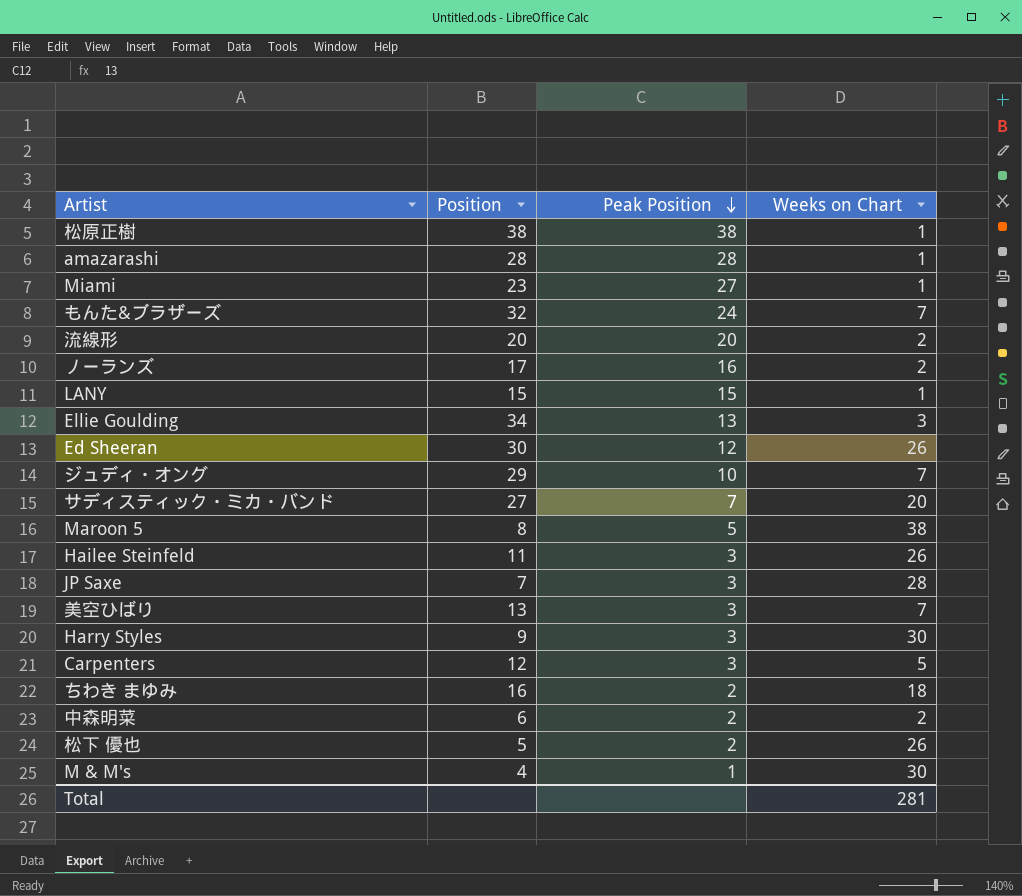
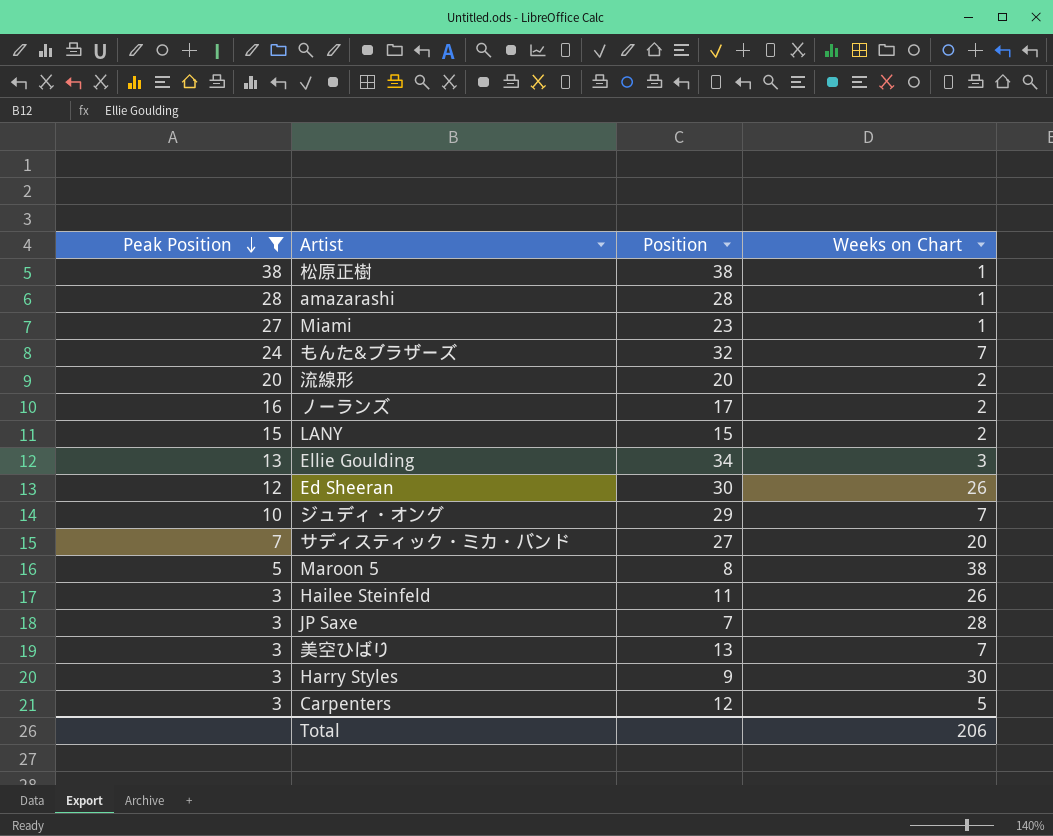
filter: none -> Peak Position >= 3
column Peak Position | position: 3 -> 1
LANY | Weeks on Chart: 1 -> 2
Total | Weeks on Chart: 281 -> 206

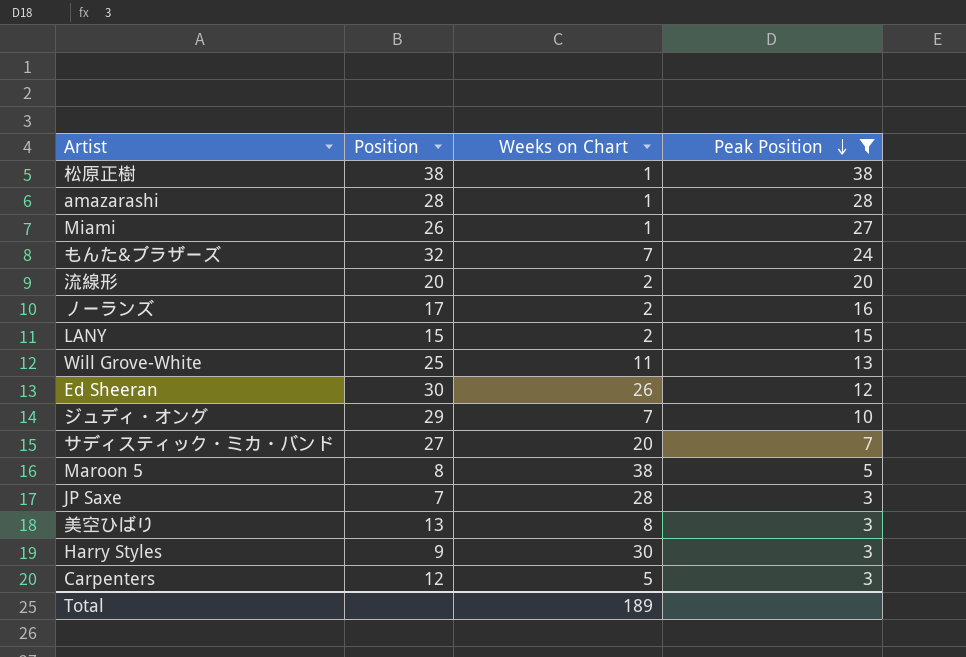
column Peak Position | position: 1 -> 4
row Ellie Goulding: 13 | 34 | 3 -> none
row Hailee Steinfeld: 3 | 11 | 26 -> none
Miami | Position: 23 -> 26
row Will Grove-White: none -> 25 | 11 | 13
美空ひばり | Weeks on Chart: 7 -> 8
Total | Weeks on Chart: 206 -> 189

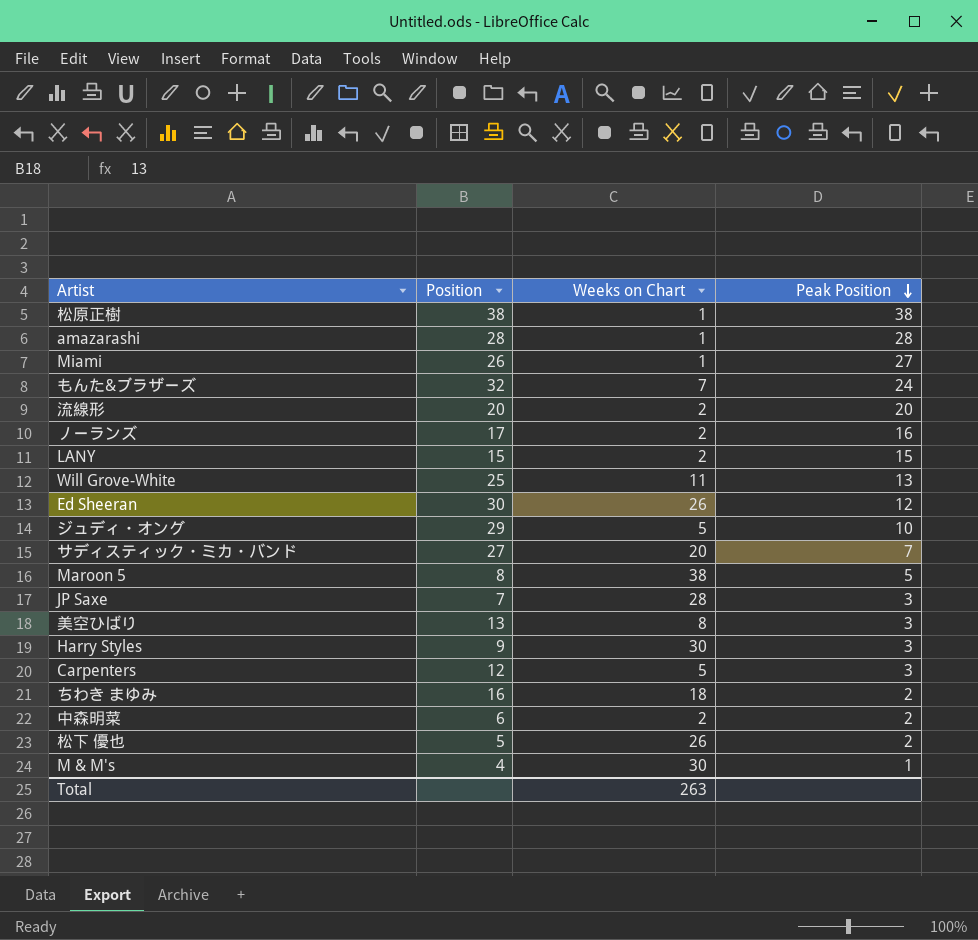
filter: Peak Position >= 3 -> none
ジュディ・オング | Weeks on Chart: 7 -> 5
Total | Weeks on Chart: 189 -> 263

